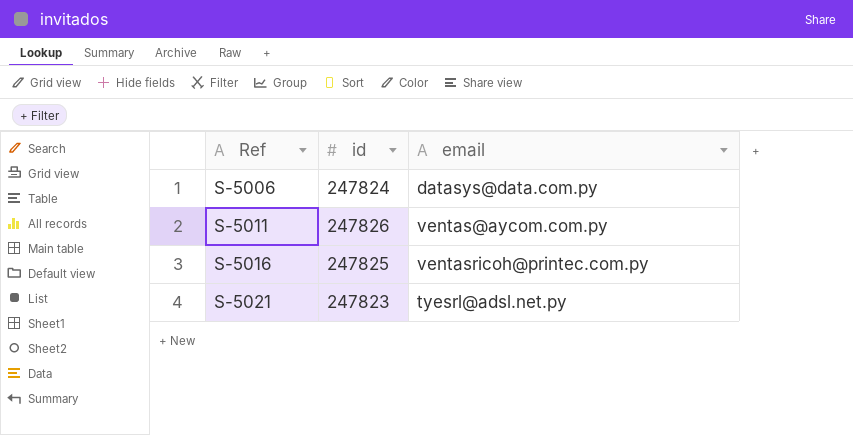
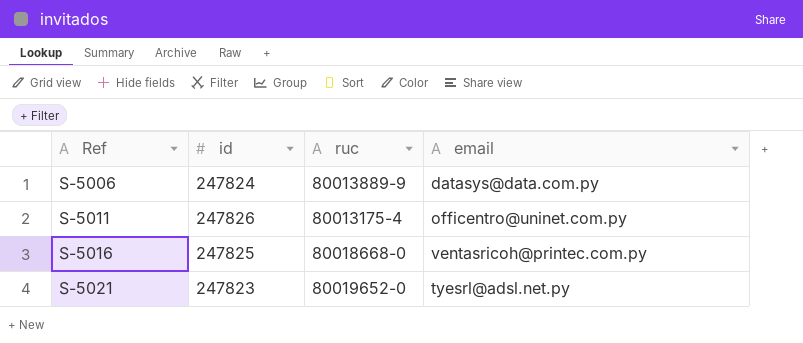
column ruc | position: none -> 3
S-5011 | email: ventas@aycom.com.py -> officentro@uninet.com.py

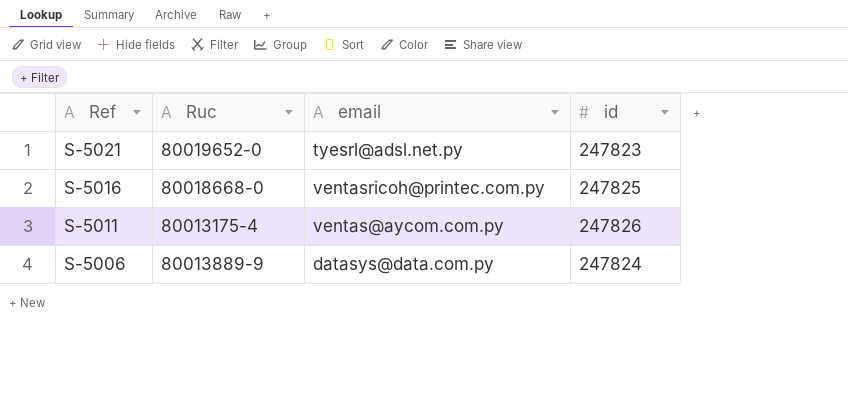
row order: Ref ascending -> Ref descending
column name: ruc -> Ruc
column id | position: 2 -> 4
S-5011 | email: officentro@uninet.com.py -> ventas@aycom.com.py

